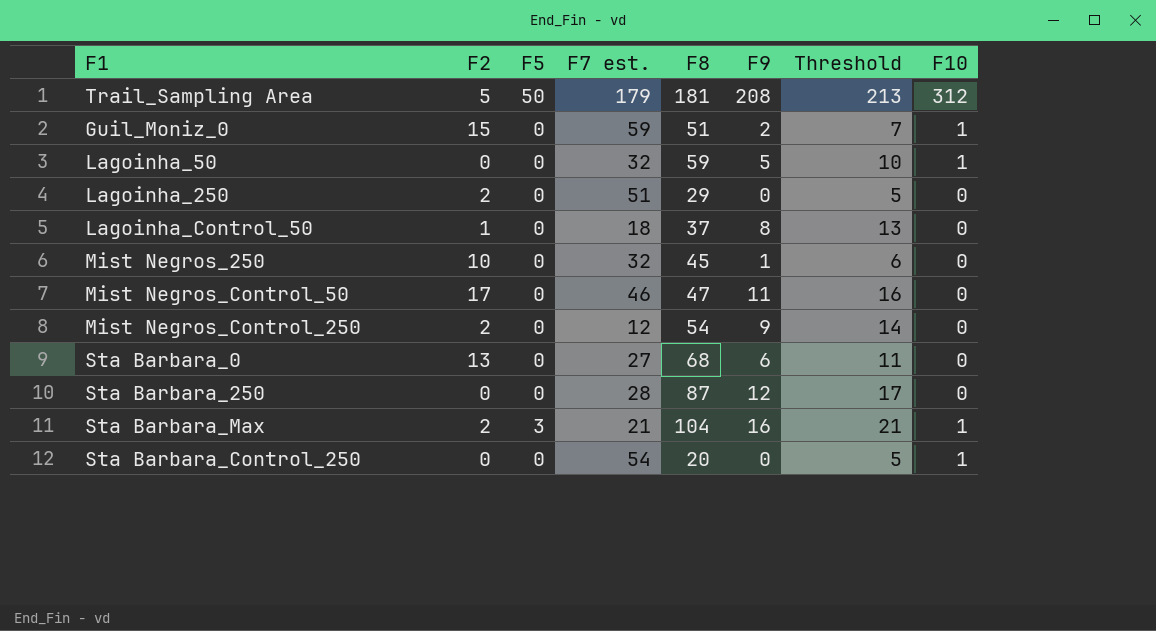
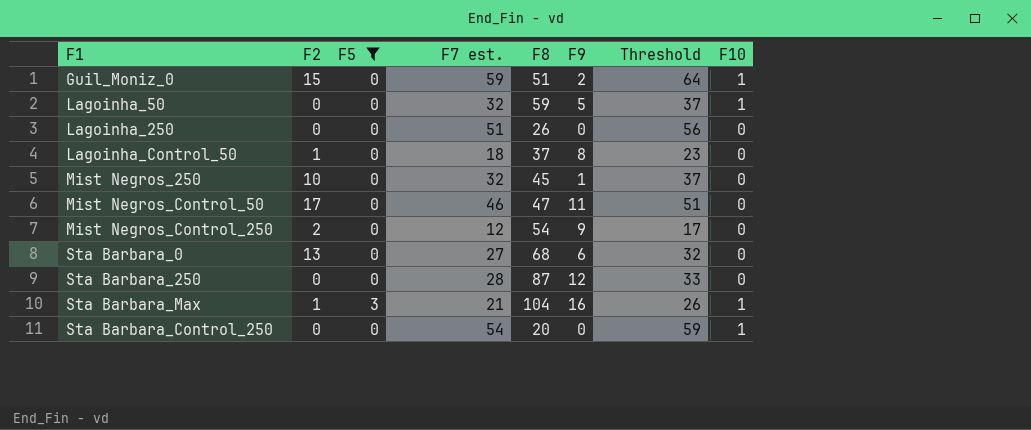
filter: none -> F5 != 50
column Threshold | formula: [F9] + 5 -> [F7 est.] + 5
Lagoinha_250 | F2: 2 -> 0
Lagoinha_250 | F8: 29 -> 26
Sta Barbara_Max | F2: 2 -> 1

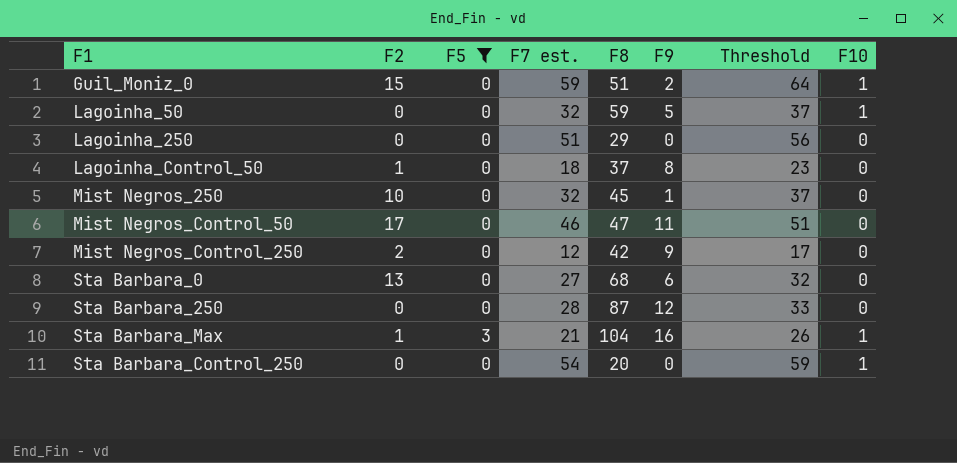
Lagoinha_250 | F8: 26 -> 29
Mist Negros_Control_250 | F8: 54 -> 42

